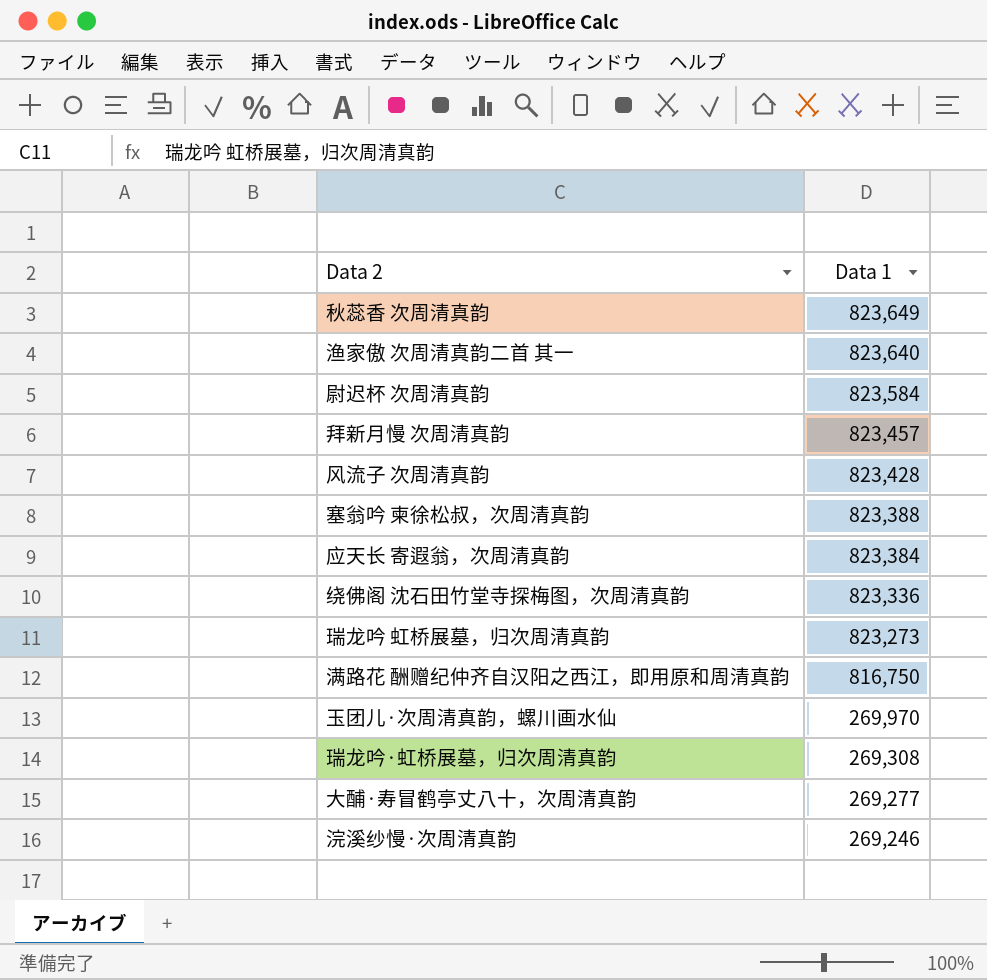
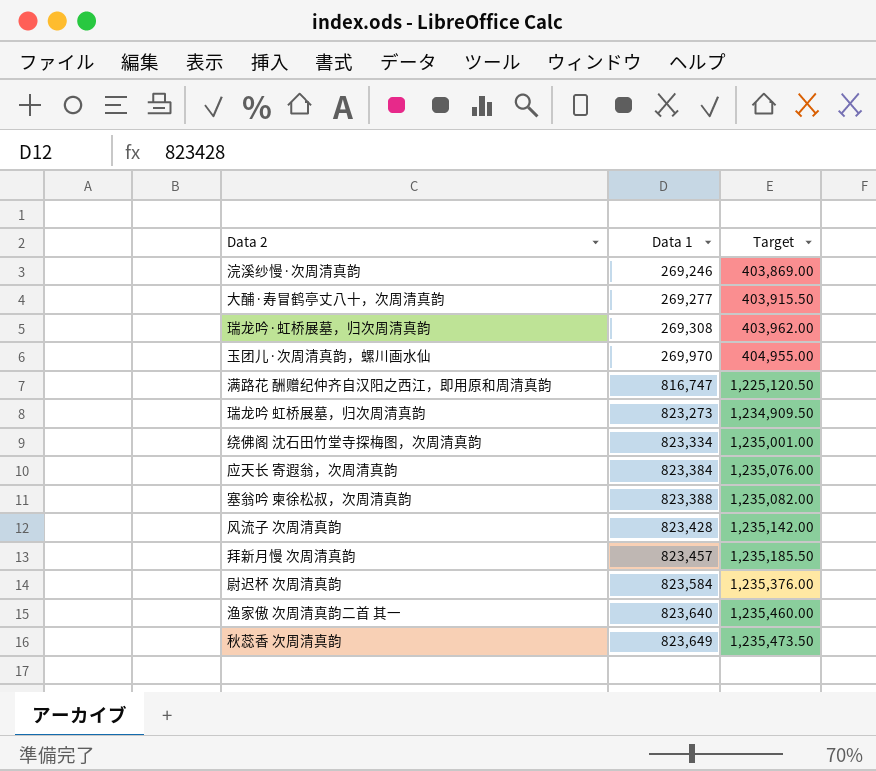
row order: Data 1 descending -> Data 1 ascending
column Target | formula: none -> [Data 1] * 1.5
满路花 酬赠纪仲齐自汉阳之西江，即用原和周清真韵 | Data 1: 816,750 -> 816,747
绕佛阁 沈石田竹堂寺探梅图，次周清真韵 | Data 1: 823,336 -> 823,334

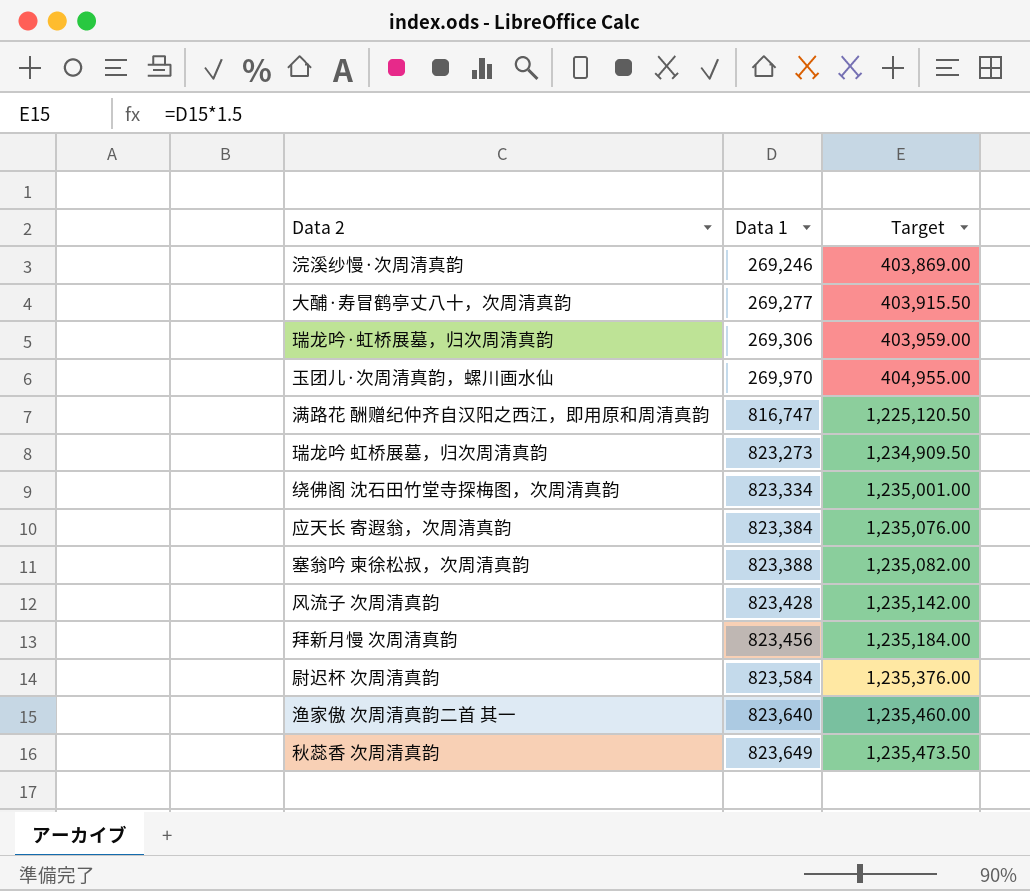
瑞龙吟·虹桥展墓，归次周清真韵 | Data 1: 269,308 -> 269,306
瑞龙吟·虹桥展墓，归次周清真韵 | Target: 403,962.00 -> 403,959.00
拜新月慢 次周清真韵 | Data 1: 823,457 -> 823,456
拜新月慢 次周清真韵 | Target: 1,235,185.50 -> 1,235,184.00

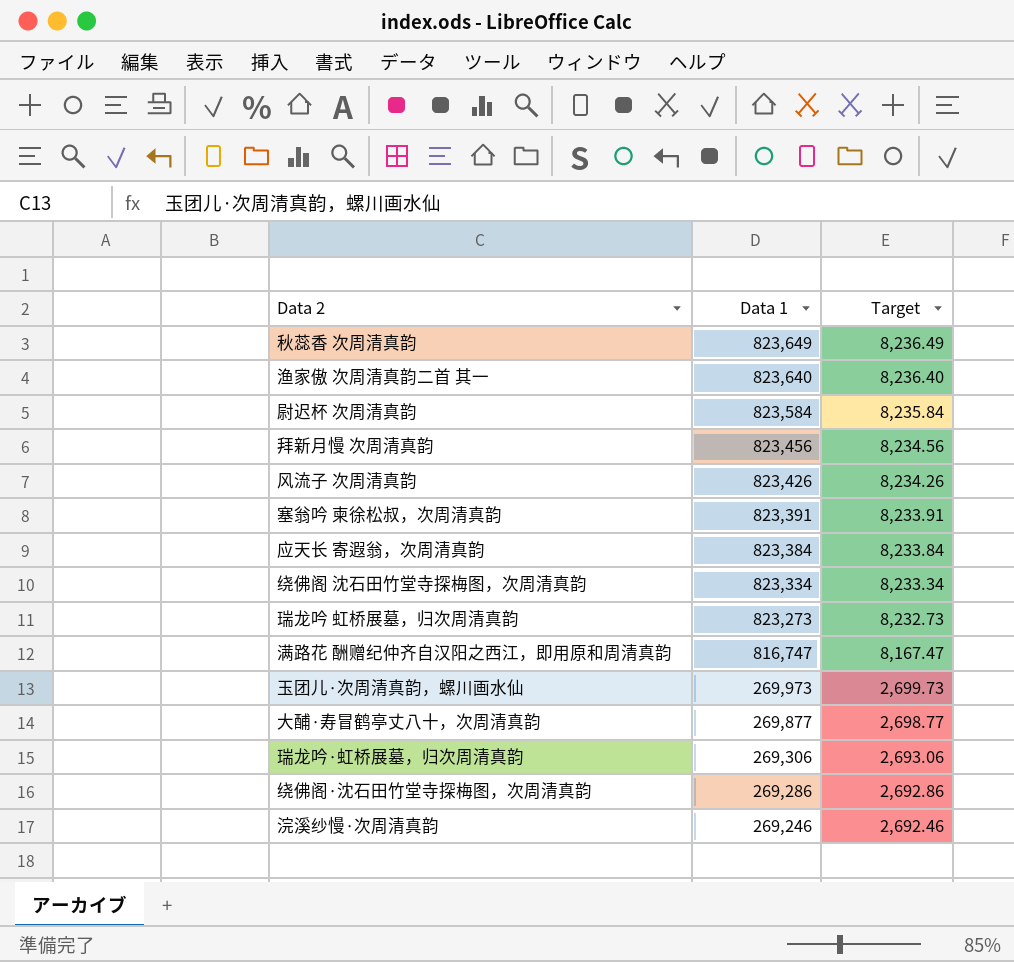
row order: Data 1 ascending -> Data 1 descending
column Target | formula: [Data 1] * 1.5 -> [Data 1] * 0.01
风流子 次周清真韵 | Data 1: 823,428 -> 823,426
塞翁吟 柬徐松叔，次周清真韵 | Data 1: 823,388 -> 823,391
玉团儿·次周清真韵，螺川画水仙 | Data 1: 269,970 -> 269,973
大酺·寿冒鹤亭丈八十，次周清真韵 | Data 1: 269,277 -> 269,877
row 绕佛阁·沈石田竹堂寺探梅图，次周清真韵: none -> 269,286 | 2,692.86

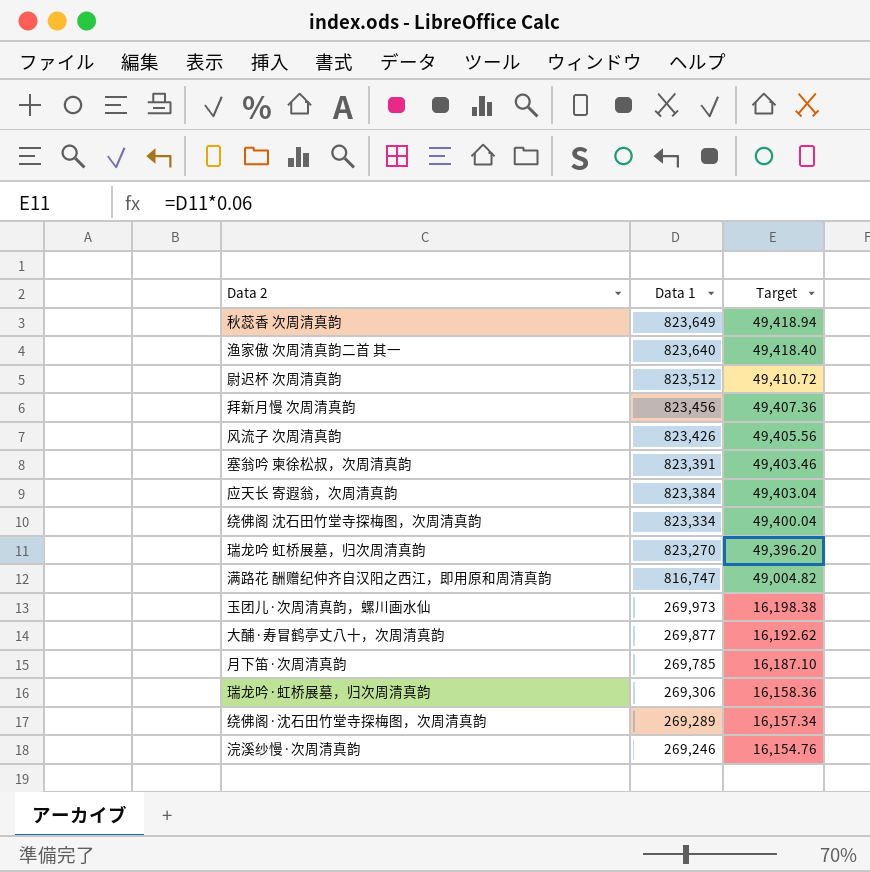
column Target | formula: [Data 1] * 0.01 -> [Data 1] * 0.06
尉迟杯 次周清真韵 | Data 1: 823,584 -> 823,512
瑞龙吟 虹桥展墓，归次周清真韵 | Data 1: 823,273 -> 823,270
row 月下笛·次周清真韵: none -> 269,785 | 16,187.10
绕佛阁·沈石田竹堂寺探梅图，次周清真韵 | Data 1: 269,286 -> 269,289

